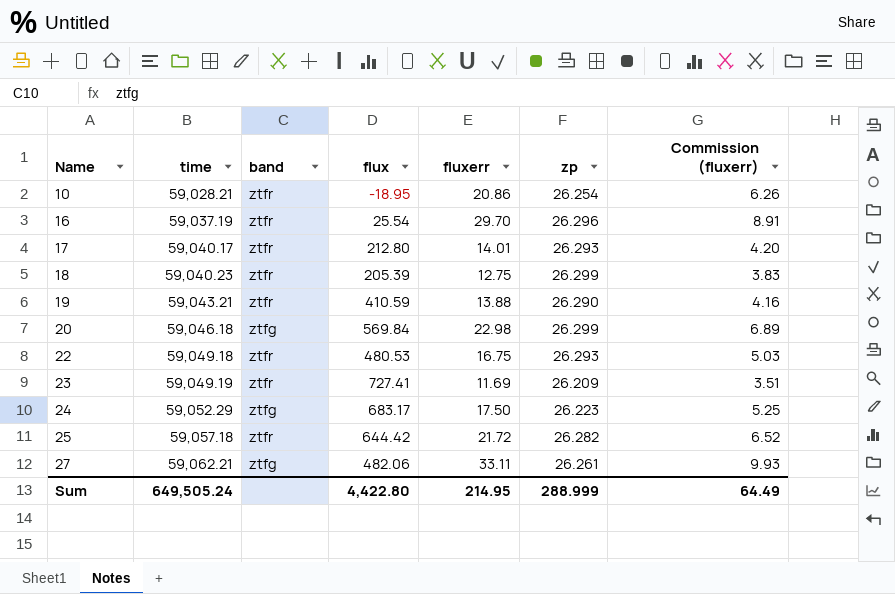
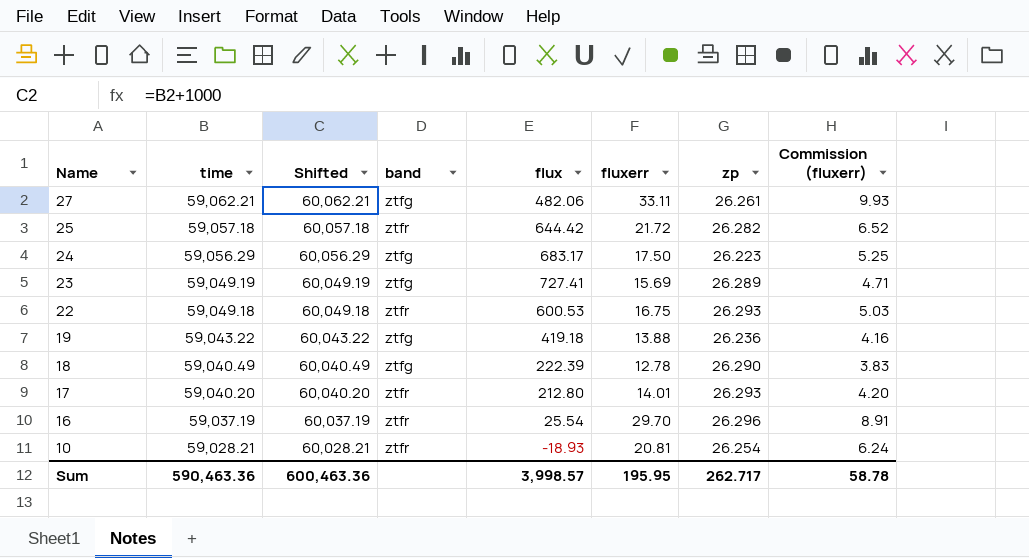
row order: Name ascending -> Name descending
column Shifted | formula: none -> [time] + 1000
row 20: 59,046.18 | ztfg | 569.84 | 22.98 | 26.299 | 6.89 -> none
24 | time: 59,052.29 -> 59,056.29
23 | band: ztfr -> ztfg
23 | fluxerr: 11.69 -> 15.69
23 | zp: 26.209 -> 26.289
23 | Commission (fluxerr): 3.51 -> 4.71
22 | flux: 480.53 -> 600.53
19 | time: 59,043.21 -> 59,043.22
19 | band: ztfr -> ztfg
19 | flux: 410.59 -> 419.18
19 | zp: 26.290 -> 26.236
18 | time: 59,040.23 -> 59,040.49
18 | band: ztfr -> ztfg
18 | flux: 205.39 -> 222.39
18 | fluxerr: 12.75 -> 12.78
18 | zp: 26.299 -> 26.290
17 | time: 59,040.17 -> 59,040.20
10 | flux: -18.95 -> -18.93
10 | fluxerr: 20.86 -> 20.81
10 | Commission (fluxerr): 6.26 -> 6.24
Sum | time: 649,505.24 -> 590,463.36
Sum | flux: 4,422.80 -> 3,998.57
Sum | fluxerr: 214.95 -> 195.95
Sum | zp: 288.999 -> 262.717
Sum | Commission (fluxerr): 64.49 -> 58.78

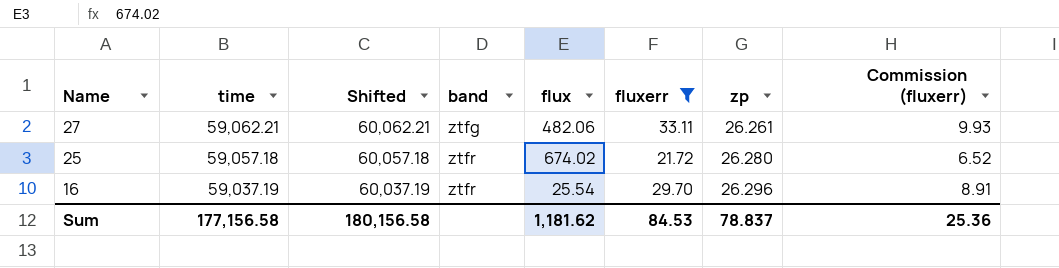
filter: none -> fluxerr >= 21.72
25 | flux: 644.42 -> 674.02
25 | zp: 26.282 -> 26.280
Sum | time: 590,463.36 -> 177,156.58
Sum | Shifted: 600,463.36 -> 180,156.58
Sum | flux: 3,998.57 -> 1,181.62
Sum | fluxerr: 195.95 -> 84.53
Sum | zp: 262.717 -> 78.837
Sum | Commission (fluxerr): 58.78 -> 25.36

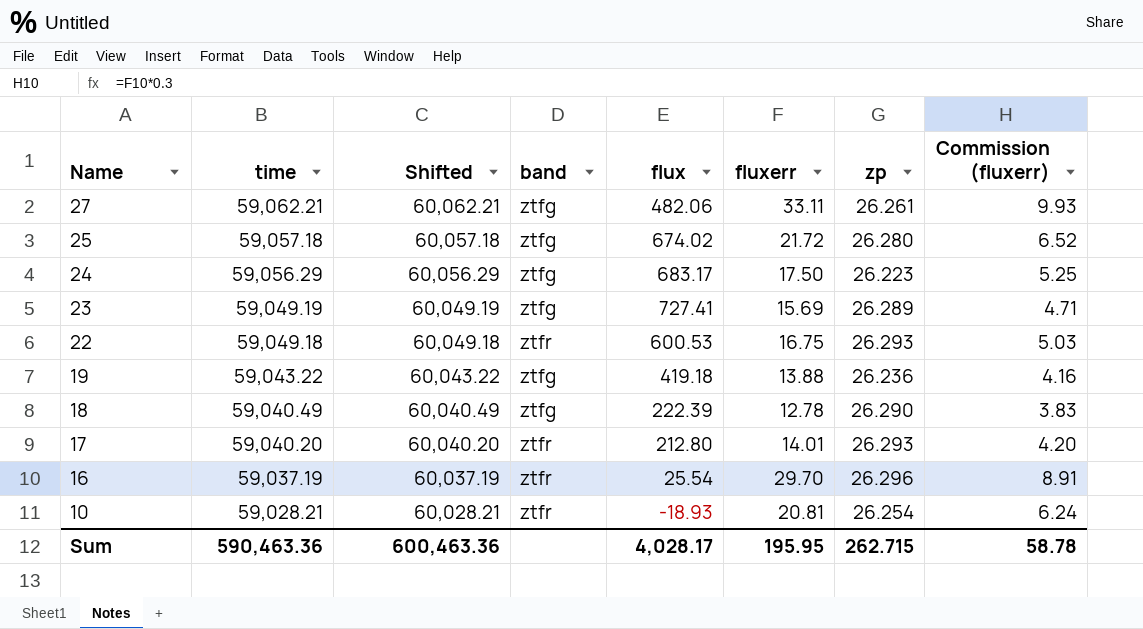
filter: fluxerr >= 21.72 -> none
25 | band: ztfr -> ztfg
Sum | time: 177,156.58 -> 590,463.36
Sum | Shifted: 180,156.58 -> 600,463.36
Sum | flux: 1,181.62 -> 4,028.17
Sum | fluxerr: 84.53 -> 195.95
Sum | zp: 78.837 -> 262.715
Sum | Commission (fluxerr): 25.36 -> 58.78

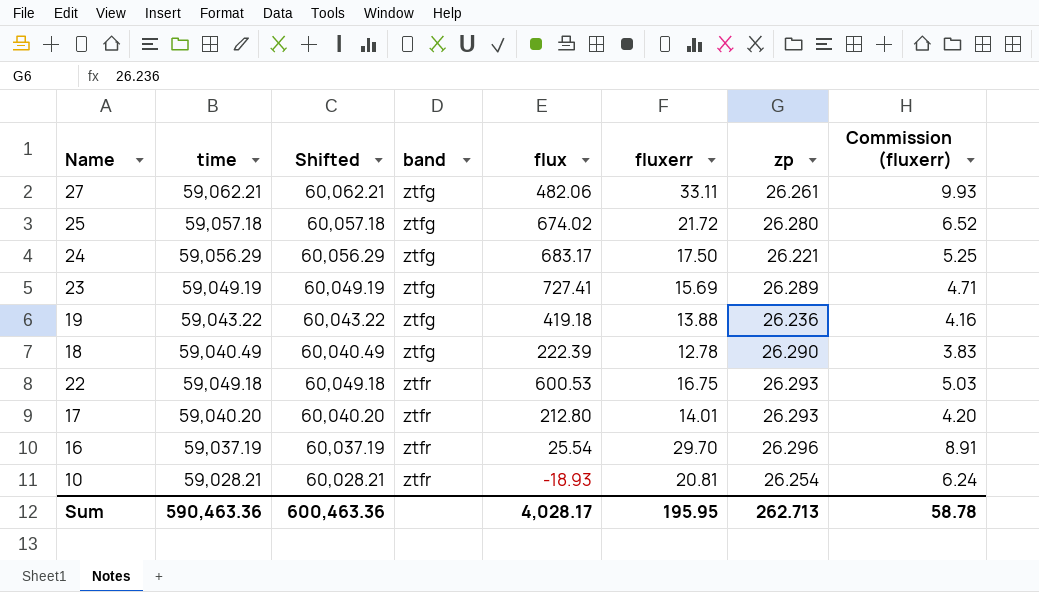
row order: Name descending -> band ascending
24 | zp: 26.223 -> 26.221
Sum | zp: 262.715 -> 262.713

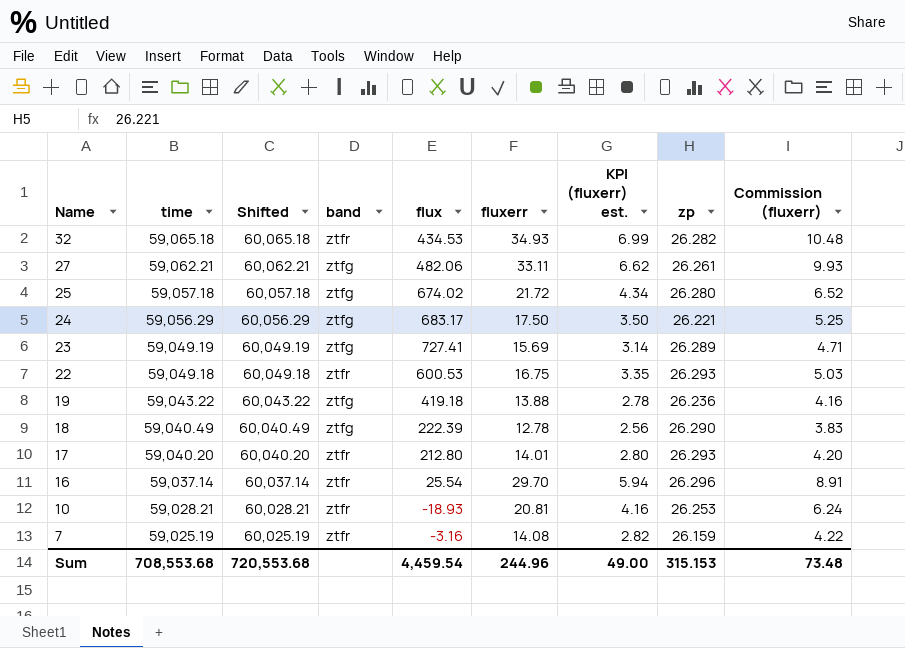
row order: band ascending -> Name descending
column KPI (fluxerr) est. | formula: none -> [fluxerr] * 0.2
row 32: none -> 59,065.18 | 60,065.18 | ztfr | 434.53 | 34.93 | 6.99 | 26.282 | 10.48
16 | time: 59,037.19 -> 59,037.14
16 | Shifted: 60,037.19 -> 60,037.14
10 | zp: 26.254 -> 26.253
row 7: none -> 59,025.19 | 60,025.19 | ztfr | -3.16 | 14.08 | 2.82 | 26.159 | 4.22
Sum | time: 590,463.36 -> 708,553.68
Sum | Shifted: 600,463.36 -> 720,553.68
Sum | flux: 4,028.17 -> 4,459.54
Sum | fluxerr: 195.95 -> 244.96
Sum | zp: 262.713 -> 315.153
Sum | Commission (fluxerr): 58.78 -> 73.48

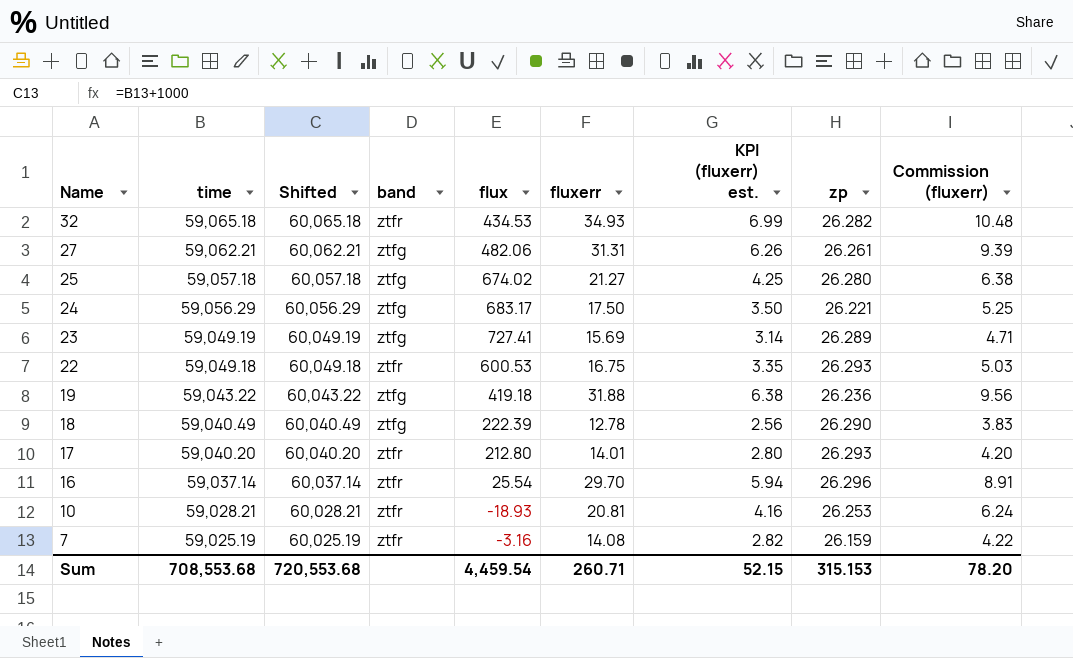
27 | fluxerr: 33.11 -> 31.31
27 | KPI (fluxerr) est.: 6.62 -> 6.26
27 | Commission (fluxerr): 9.93 -> 9.39
25 | fluxerr: 21.72 -> 21.27
25 | KPI (fluxerr) est.: 4.34 -> 4.25
25 | Commission (fluxerr): 6.52 -> 6.38
19 | fluxerr: 13.88 -> 31.88
19 | KPI (fluxerr) est.: 2.78 -> 6.38
19 | Commission (fluxerr): 4.16 -> 9.56
Sum | fluxerr: 244.96 -> 260.71
Sum | KPI (fluxerr) est.: 49.00 -> 52.15
Sum | Commission (fluxerr): 73.48 -> 78.20

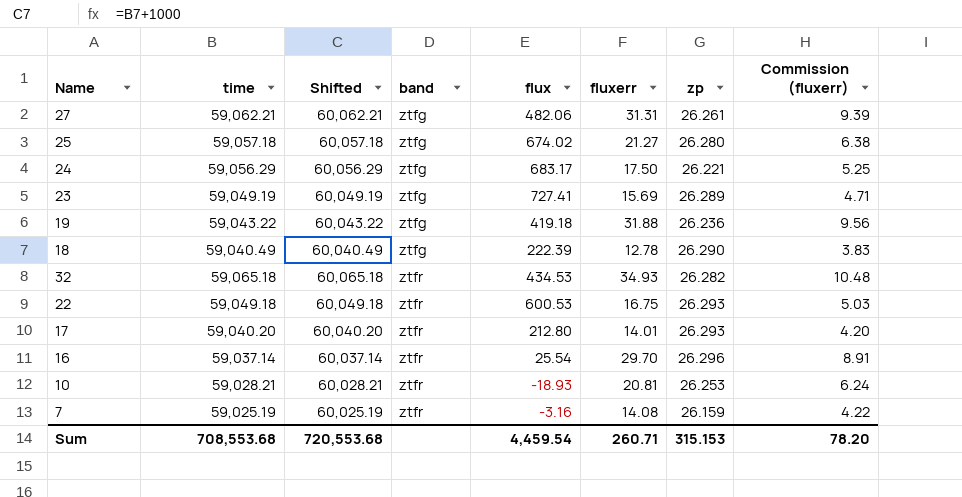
row order: Name descending -> band ascending
column KPI (fluxerr) est. | formula: [fluxerr] * 0.2 -> none

